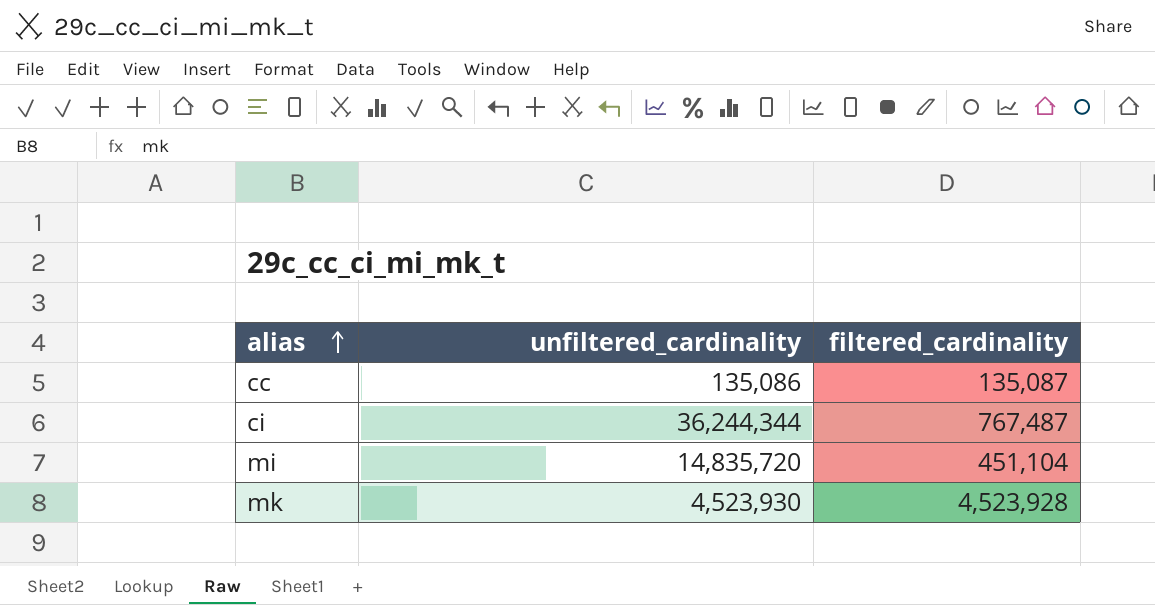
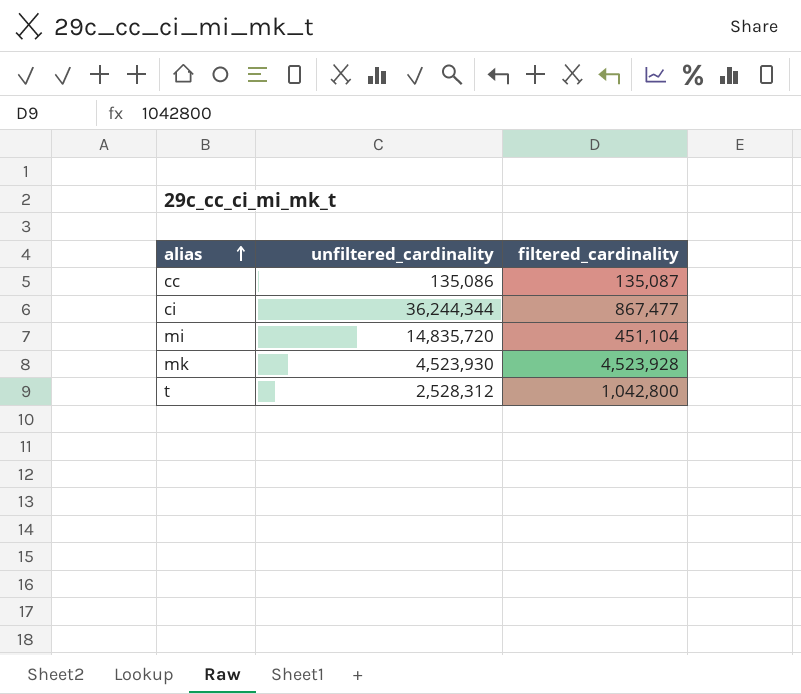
ci | filtered_cardinality: 767,487 -> 867,477
row t: none -> 2,528,312 | 1,042,800

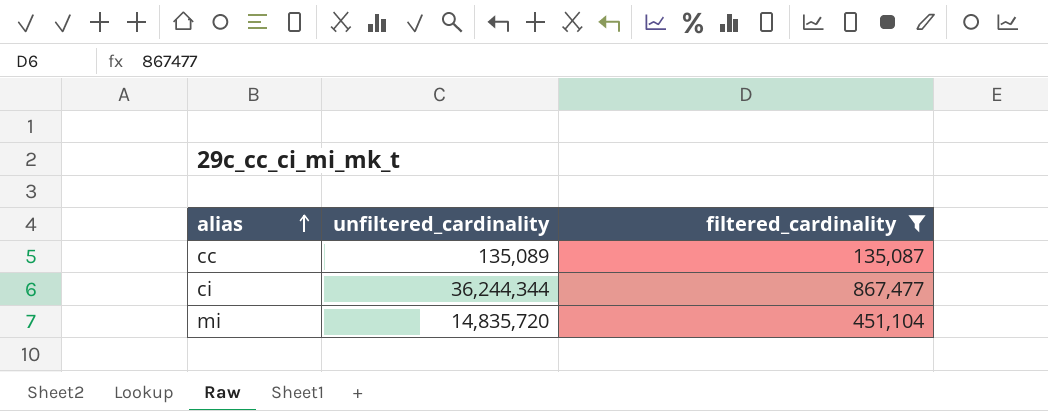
filter: none -> filtered_cardinality <= 867,477
cc | unfiltered_cardinality: 135,086 -> 135,089

